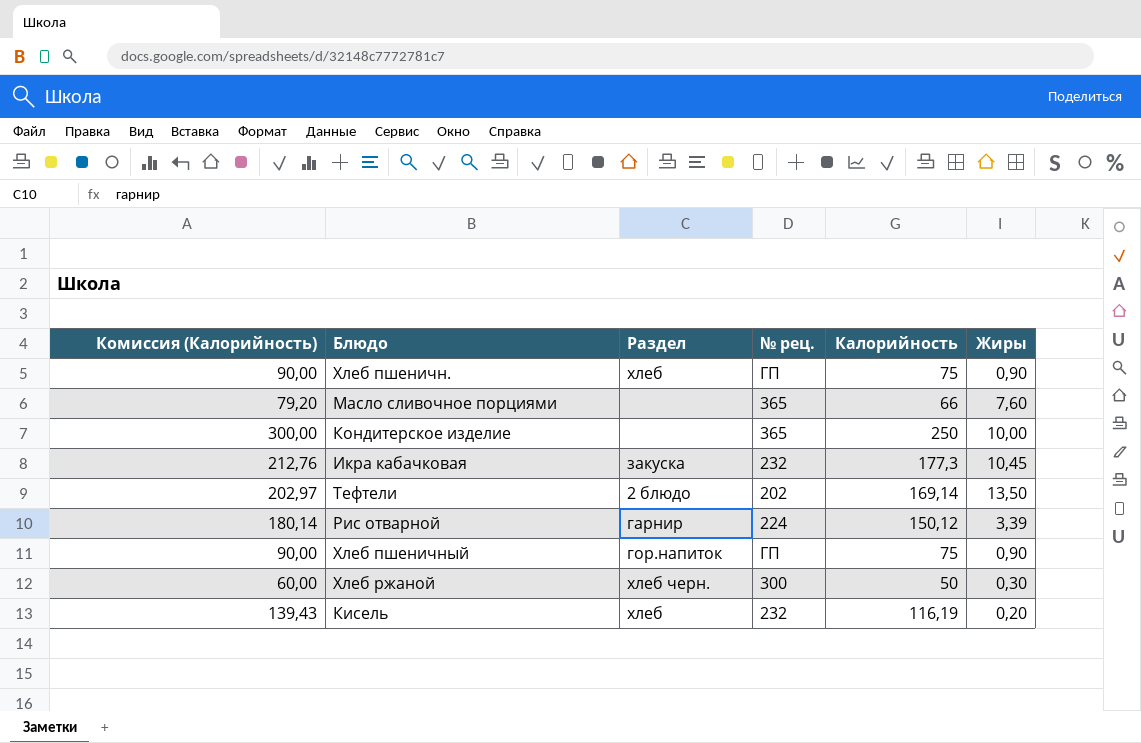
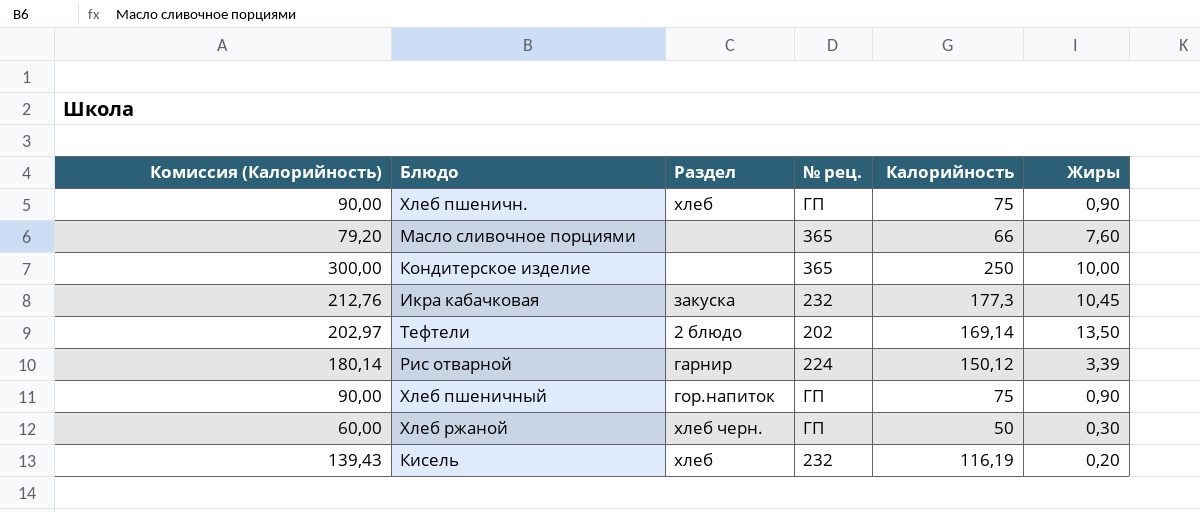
Хлеб ржаной | № рец.: 300 -> ГП

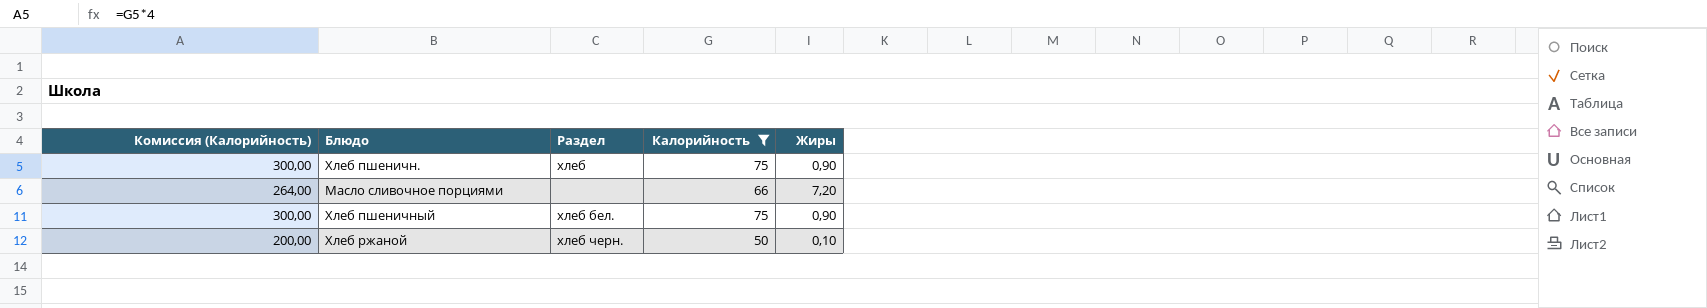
filter: none -> Калорийность <= 75
column № рец. | position: 4 -> none
column Комиссия (Калорийность) | formula: [Калорийность] * 1,2 -> [Калорийность] * 4
Масло сливочное порциями | Жиры: 7,60 -> 7,20
Хлеб пшеничный | Раздел: гор.напиток -> хлеб бел.
Хлеб ржаной | Жиры: 0,30 -> 0,10

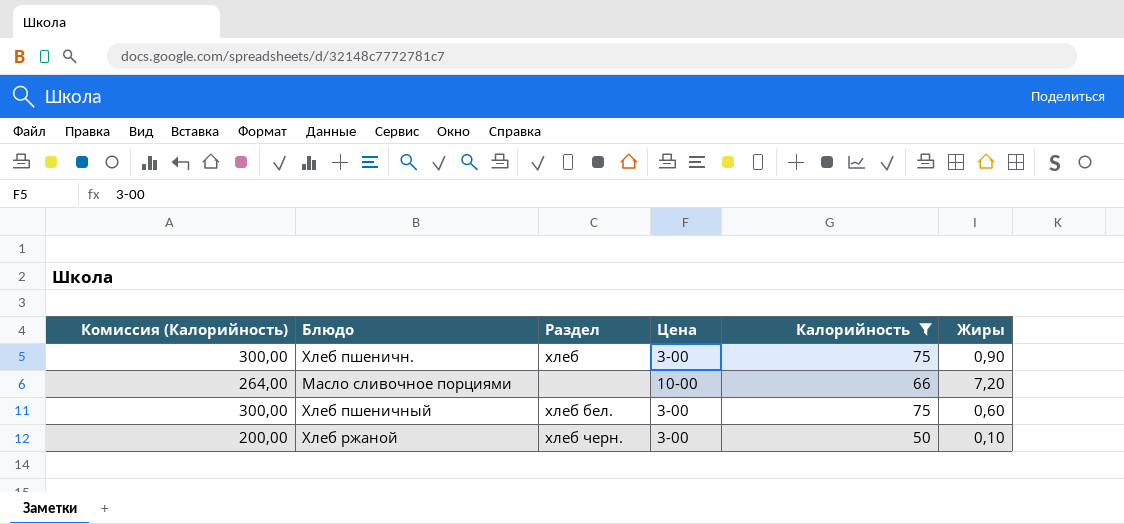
column Цена | position: none -> 4
Хлеб пшеничный | Жиры: 0,90 -> 0,60

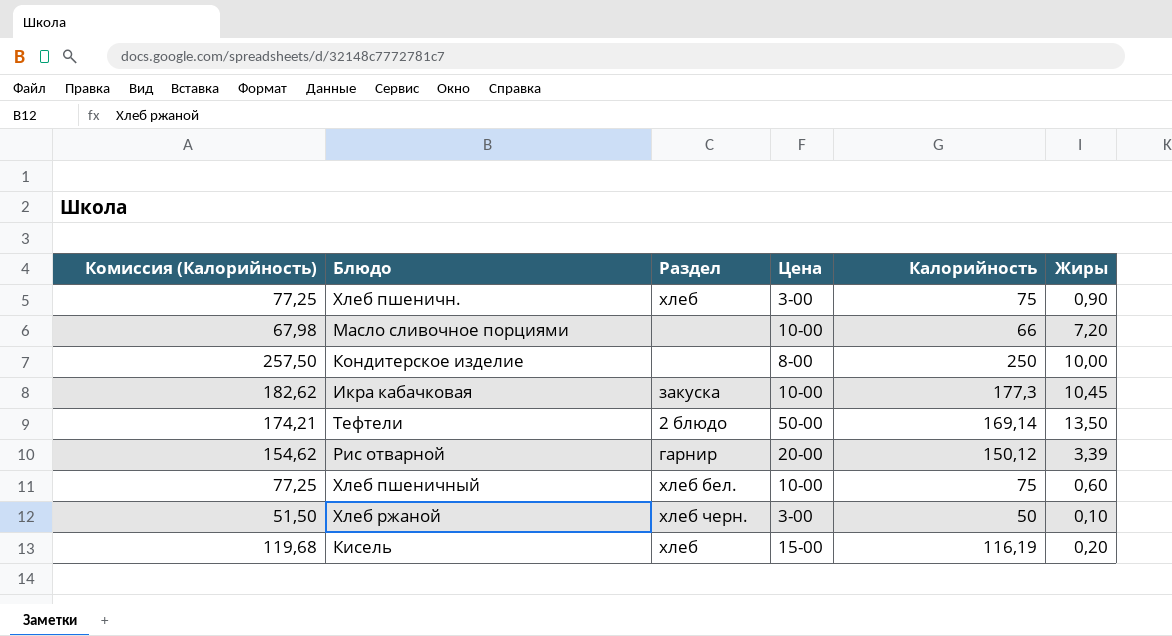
filter: Калорийность <= 75 -> none
column Комиссия (Калорийность) | formula: [Калорийность] * 4 -> [Калорийность] * 1,03
Хлеб пшеничный | Цена: 3-00 -> 10-00

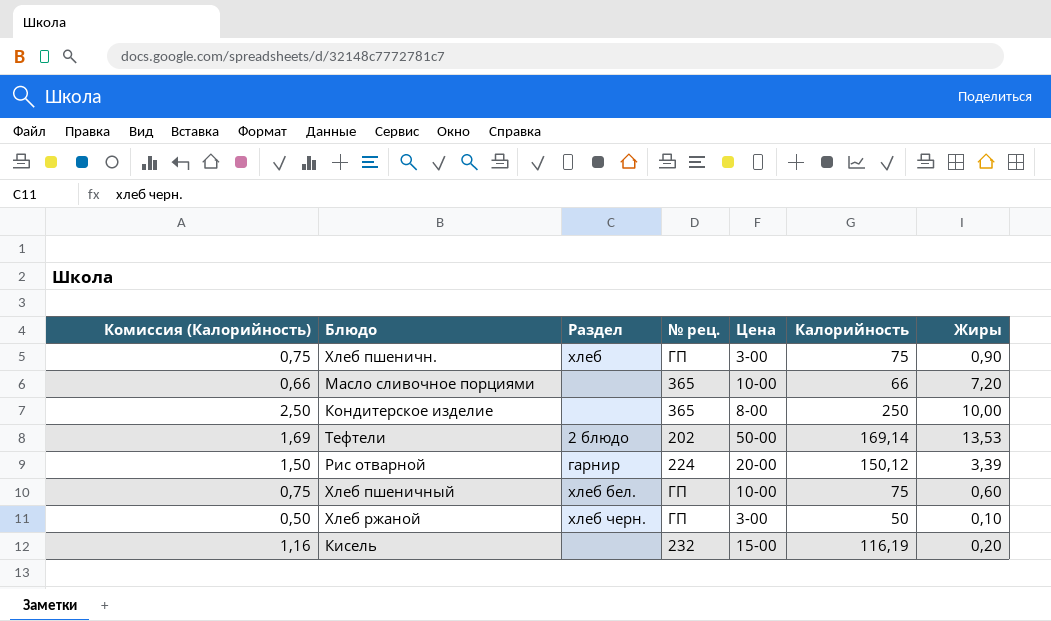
column Комиссия (Калорийность) | formula: [Калорийность] * 1,03 -> [Калорийность] * 0,01
column № рец. | position: none -> 4
row Икра кабачковая: 182,62 | закуска | 10-00 | 177,3 | 10,45 -> none
Тефтели | Жиры: 13,50 -> 13,53
Кисель | Раздел: хлеб -> none

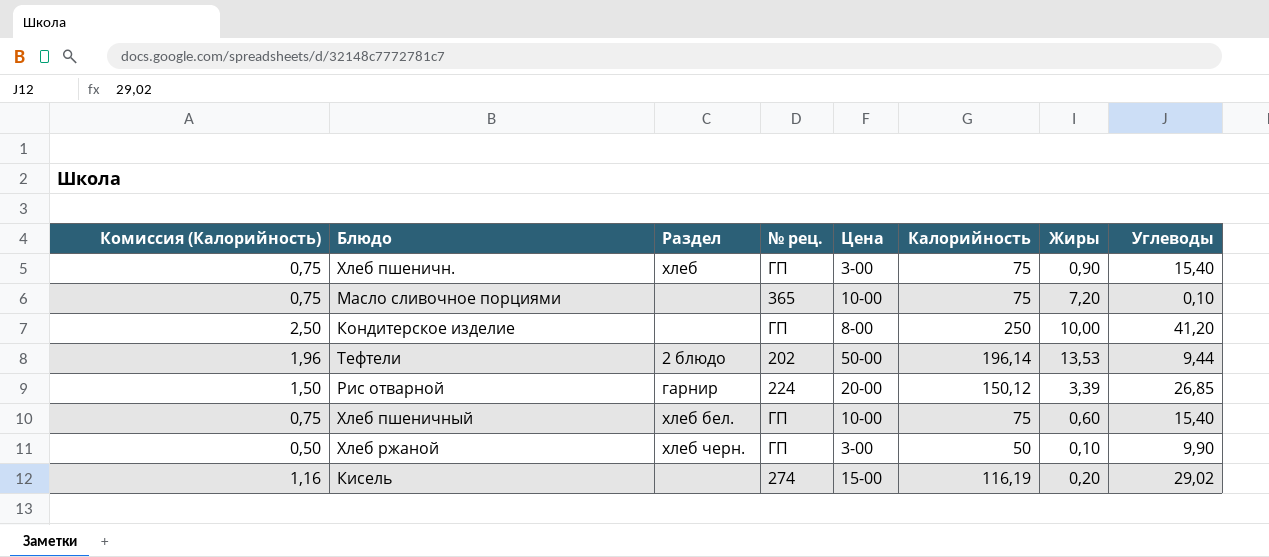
column Углеводы | position: none -> 8
Масло сливочное порциями | Комиссия (Калорийность): 0,66 -> 0,75
Масло сливочное порциями | Калорийность: 66 -> 75
Кондитерское изделие | № рец.: 365 -> ГП
Тефтели | Комиссия (Калорийность): 1,69 -> 1,96
Тефтели | Калорийность: 169,14 -> 196,14
Кисель | № рец.: 232 -> 274

